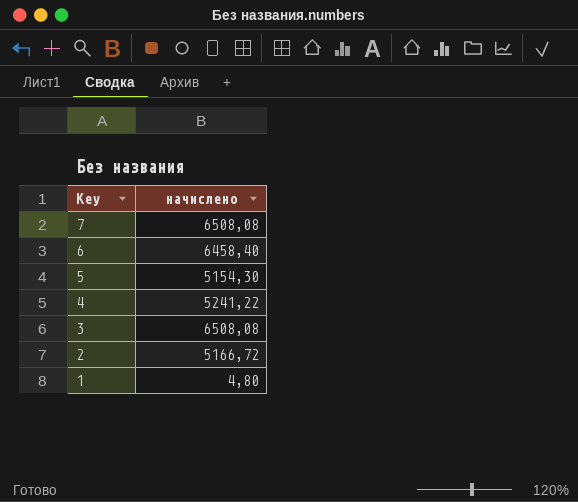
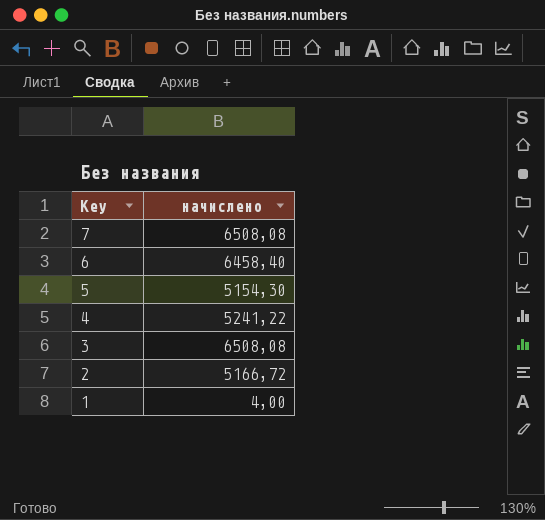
1 | начислено: 4,80 -> 4,00

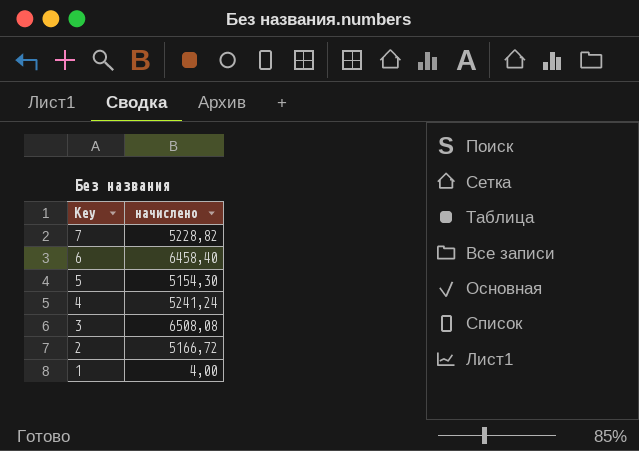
7 | начислено: 6508,08 -> 5228,82
4 | начислено: 5241,22 -> 5241,24

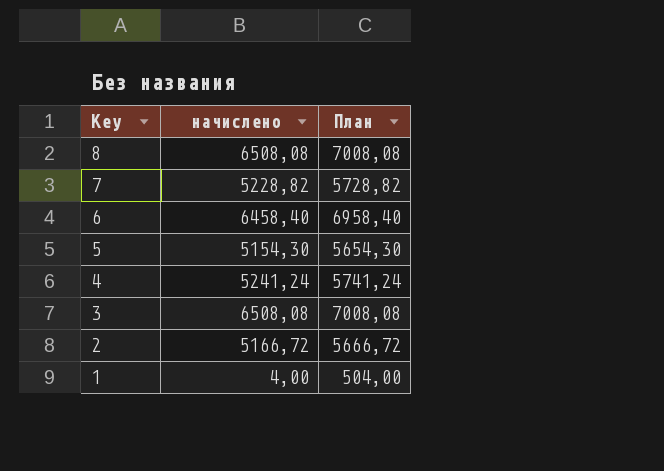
column План | formula: none -> [начислено] + 500
row 8: none -> 6508,08 | 7008,08

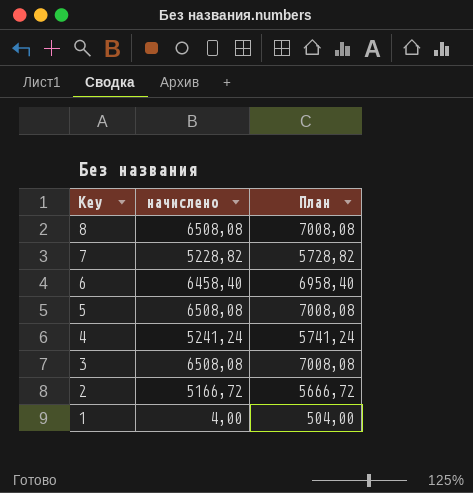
5 | начислено: 5154,30 -> 6508,08
5 | План: 5654,30 -> 7008,08

